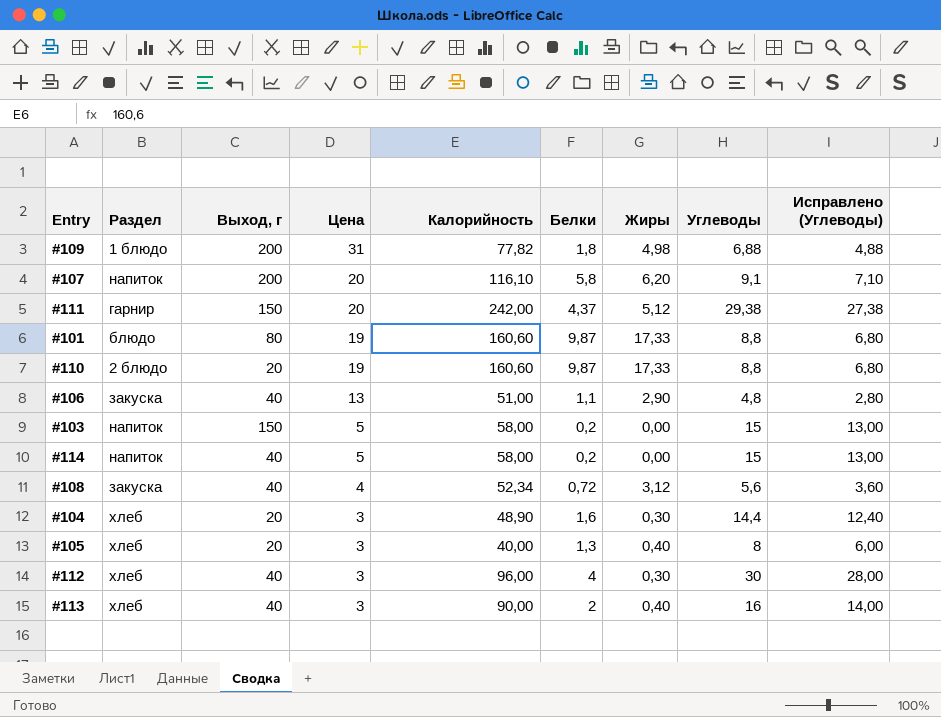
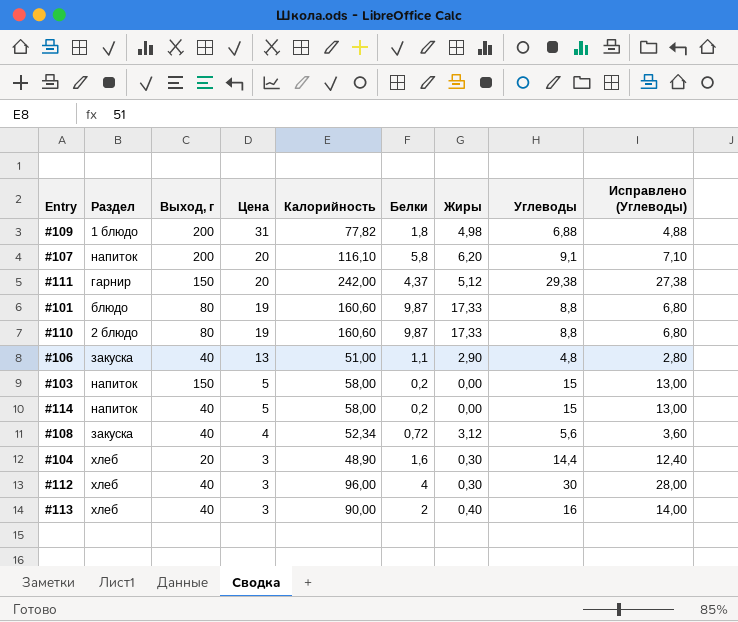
row #105: хлеб | 20 | 3 | 40,00 | 1,3 | 0,40 | 8 | 6,00 -> none
#110 | Выход, г: 20 -> 80

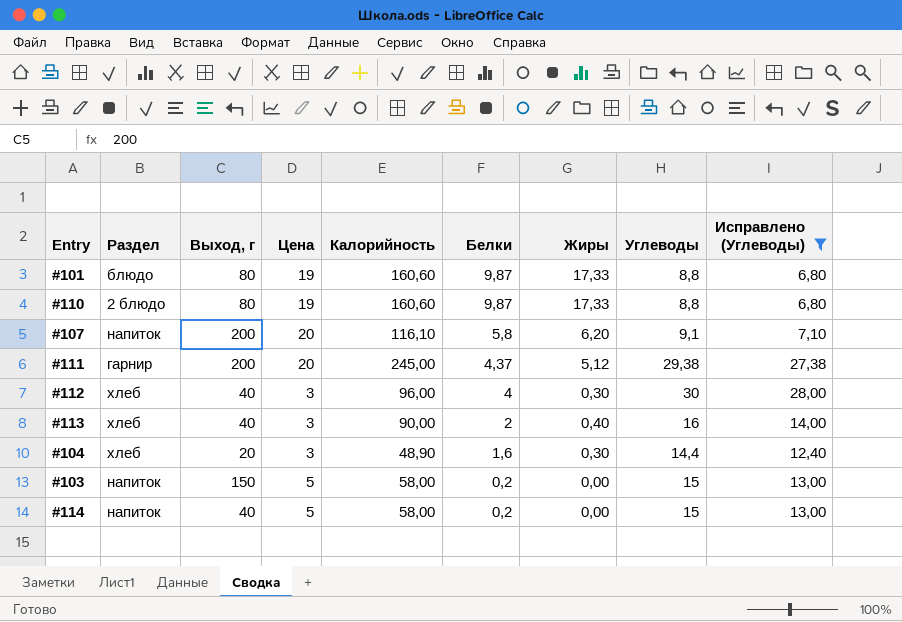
filter: none -> Исправлено (Углеводы) >= 6,80
row order: Цена descending -> Белки descending
#111 | Выход, г: 150 -> 200
#111 | Калорийность: 242,00 -> 245,00

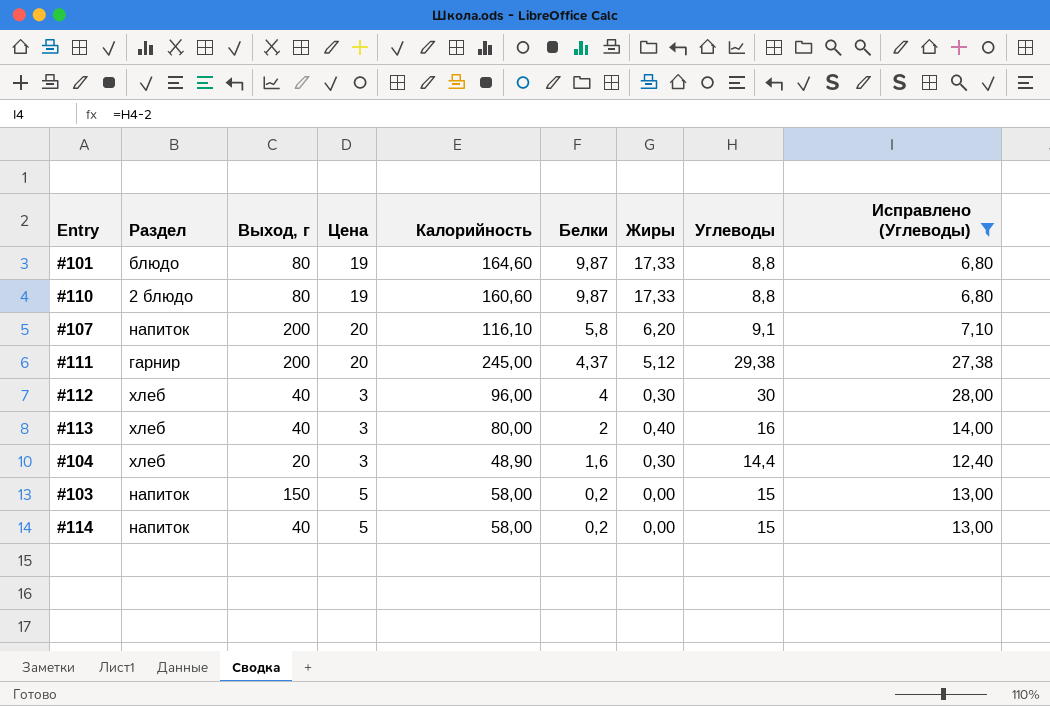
#101 | Калорийность: 160,60 -> 164,60
#113 | Калорийность: 90,00 -> 80,00

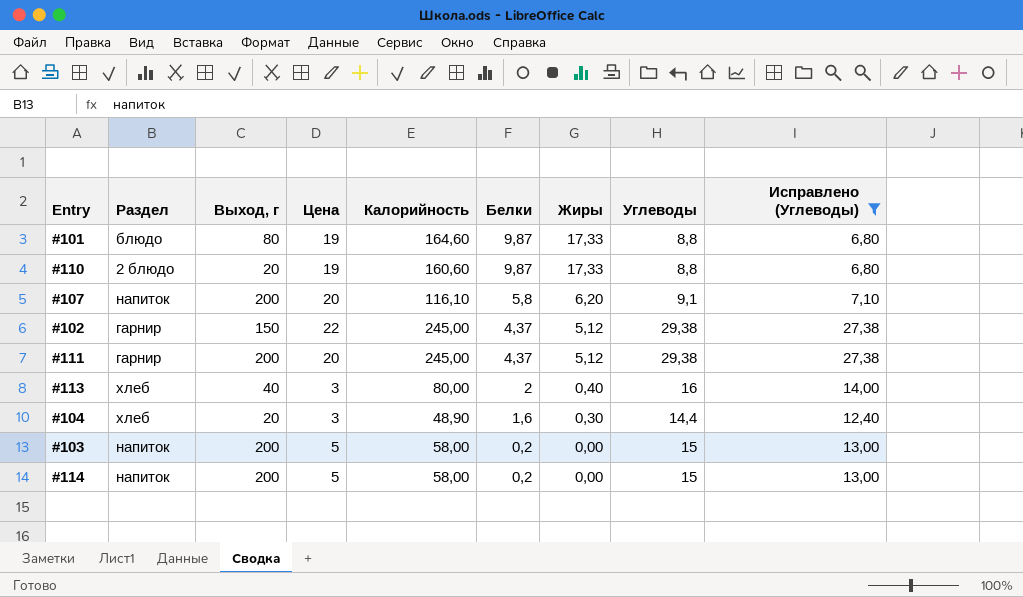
row #112: хлеб | 40 | 3 | 96,00 | 4 | 0,30 | 30 | 28,00 -> none
#110 | Выход, г: 80 -> 20
row #102: none -> гарнир | 150 | 22 | 245,00 | 4,37 | 5,12 | 29,38 | 27,38
#103 | Выход, г: 150 -> 200
#114 | Выход, г: 40 -> 200

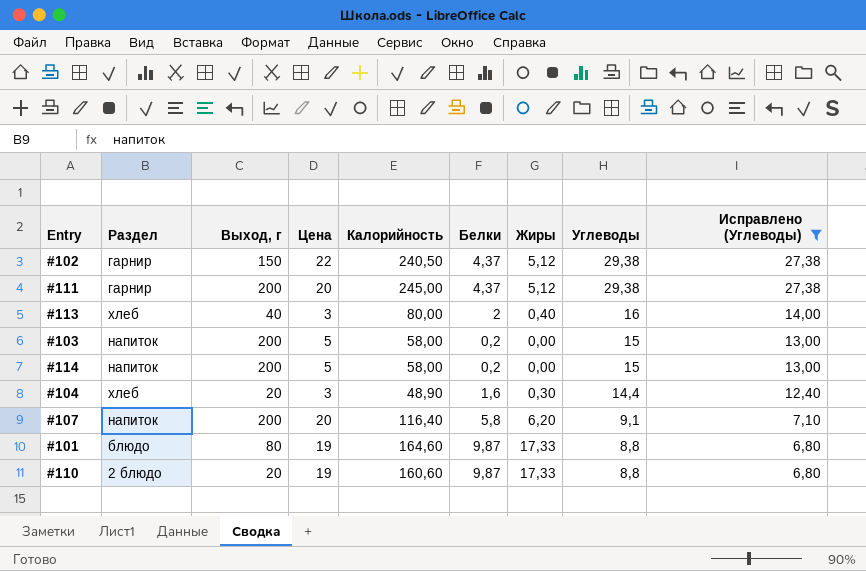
row order: Белки descending -> Углеводы descending
#102 | Калорийность: 245,00 -> 240,50
#107 | Калорийность: 116,10 -> 116,40

